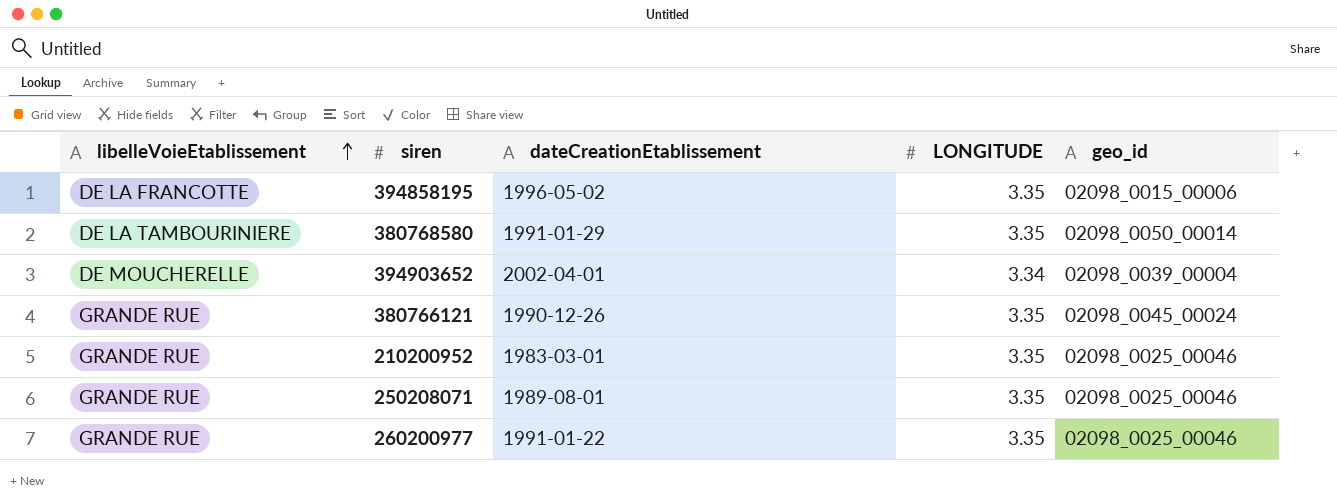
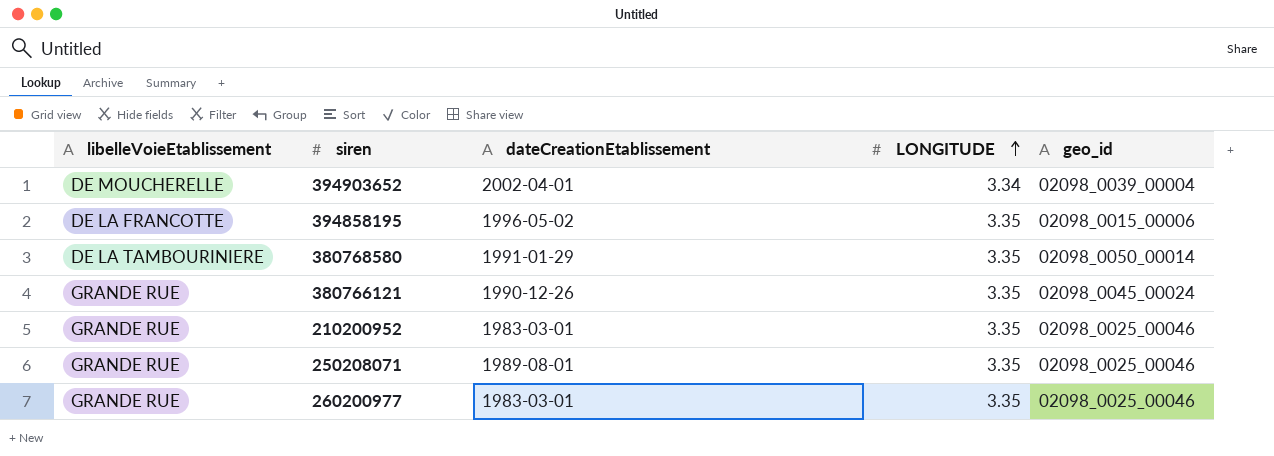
row order: libelleVoieEtablissement ascending -> LONGITUDE ascending
260200977 | dateCreationEtablissement: 1991-01-22 -> 1983-03-01

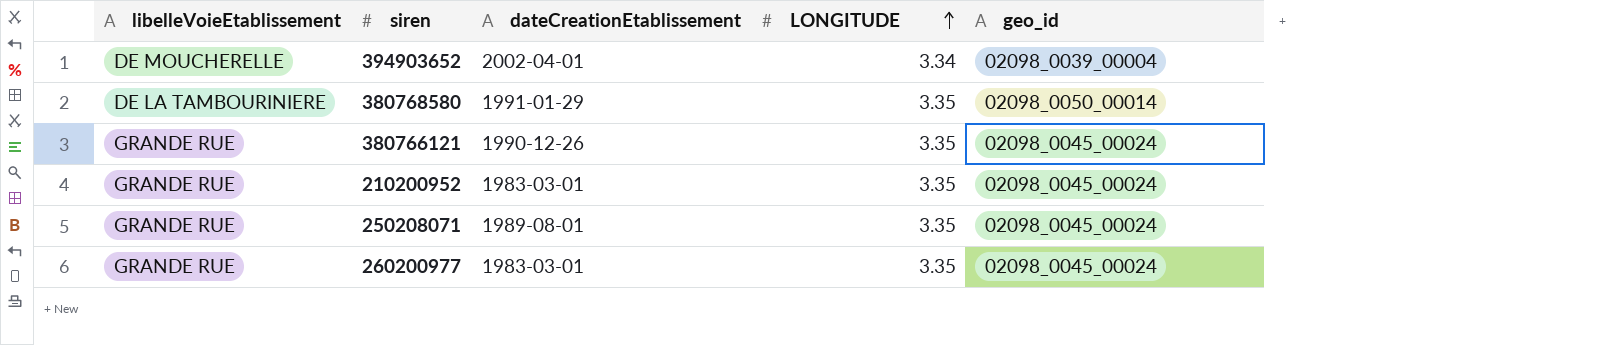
row 394858195: DE LA FRANCOTTE | 1996-05-02 | 3.35 | 02098_0015_00006 -> none
210200952 | geo_id: 02098_0025_00046 -> 02098_0045_00024
250208071 | geo_id: 02098_0025_00046 -> 02098_0045_00024
260200977 | geo_id: 02098_0025_00046 -> 02098_0045_00024

